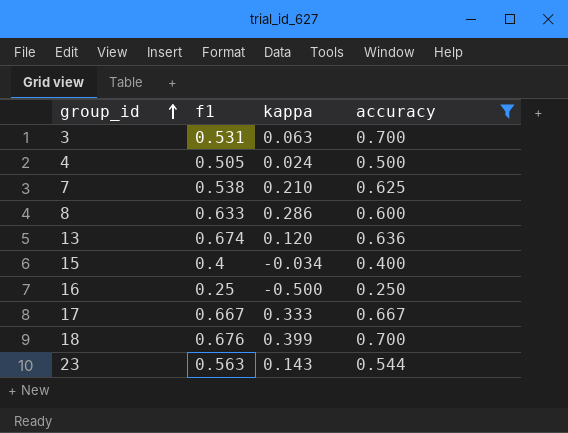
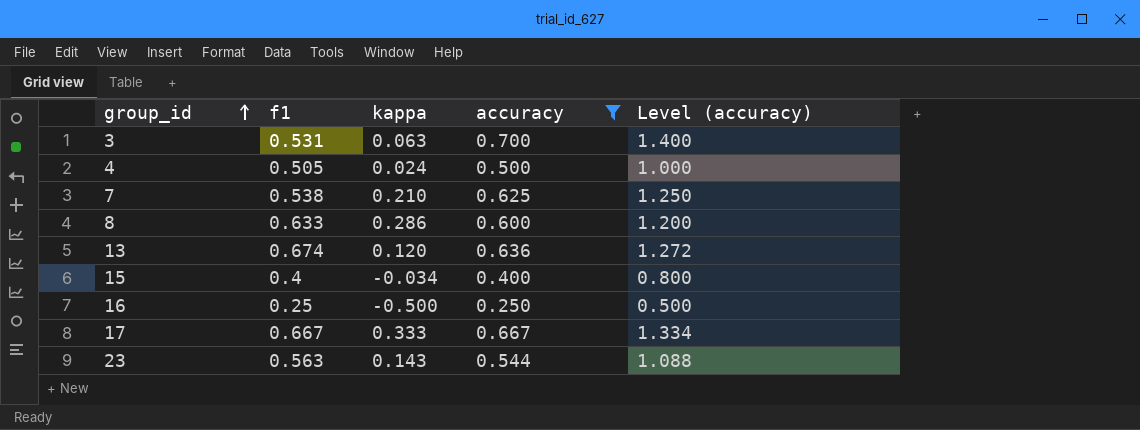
column Level (accuracy) | formula: none -> [accuracy] * 2
row 18: 0.676 | 0.399 | 0.700 -> none

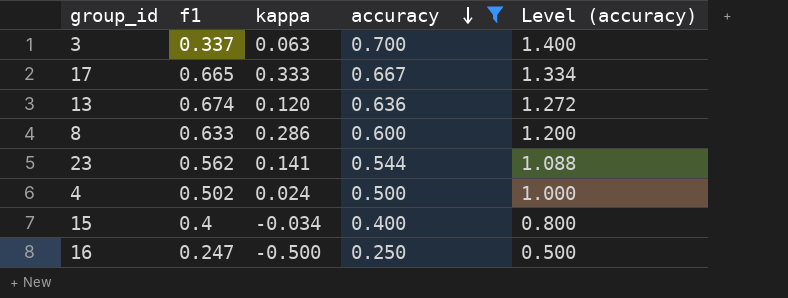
row order: group_id ascending -> accuracy descending
row 7: 0.538 | 0.210 | 0.625 | 1.250 -> none
3 | f1: 0.531 -> 0.337
17 | f1: 0.667 -> 0.665
23 | f1: 0.563 -> 0.562
23 | kappa: 0.143 -> 0.141
4 | f1: 0.505 -> 0.502
16 | f1: 0.25 -> 0.247

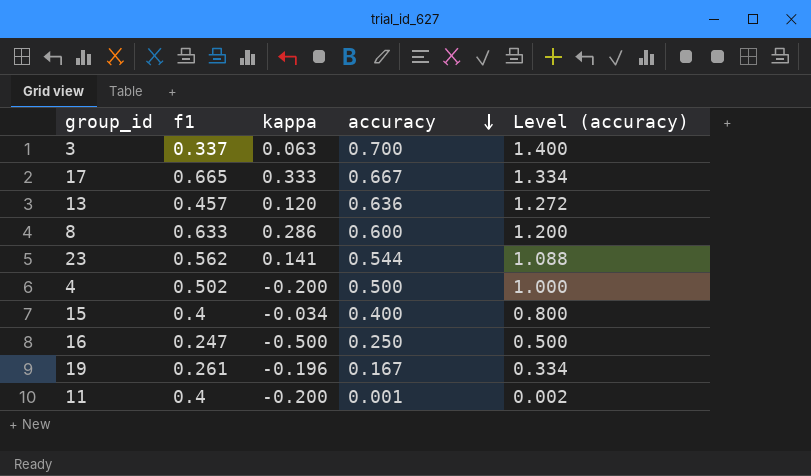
filter: accuracy >= 0.250 -> none
13 | f1: 0.674 -> 0.457
4 | kappa: 0.024 -> -0.200

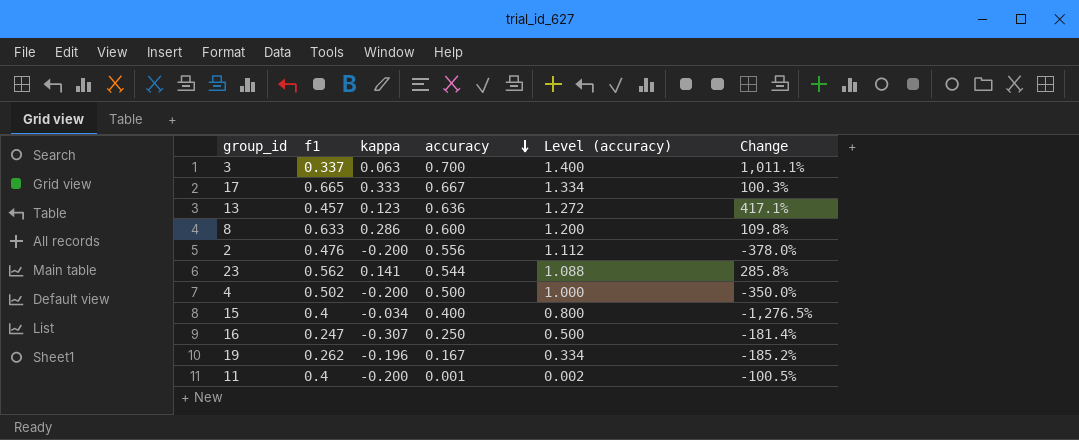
column Change | formula: none -> ([accuracy] - [kappa]) / [kappa]
13 | kappa: 0.120 -> 0.123
row 2: none -> 0.476 | -0.200 | 0.556 | 1.112 | -378.0%
16 | kappa: -0.500 -> -0.307
19 | f1: 0.261 -> 0.262

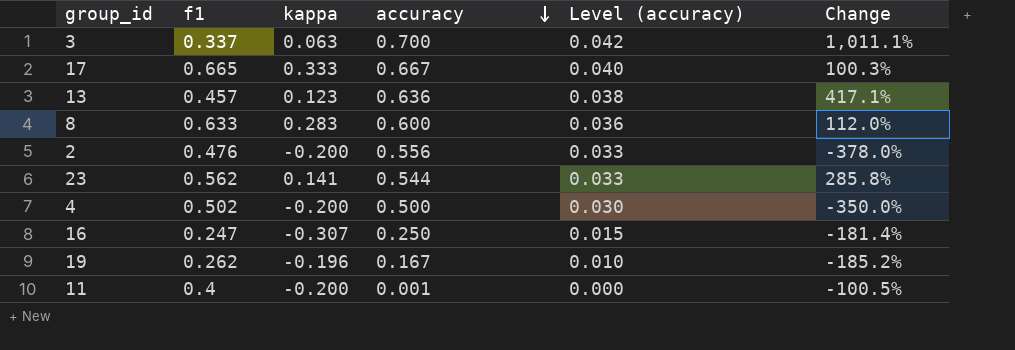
column Level (accuracy) | formula: [accuracy] * 2 -> [accuracy] * 0.06
row 15: 0.4 | -0.034 | 0.400 | 0.800 | -1,276.5% -> none
8 | kappa: 0.286 -> 0.283
8 | Change: 109.8% -> 112.0%

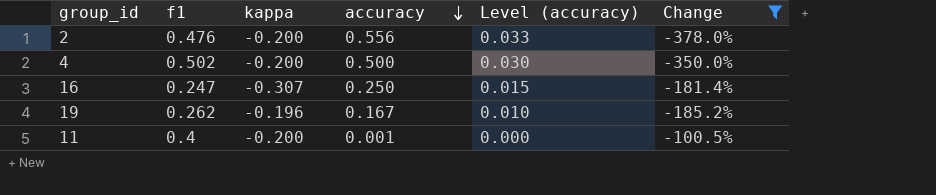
filter: none -> Change <= -100.5%

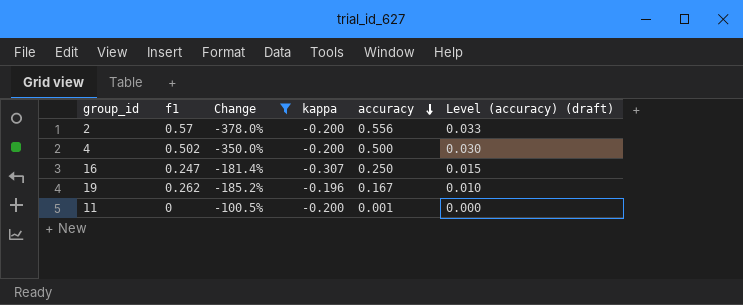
column Change | position: 6 -> 3
column name: Level (accuracy) -> Level (accuracy) (draft)
2 | f1: 0.476 -> 0.57
11 | f1: 0.4 -> 0

